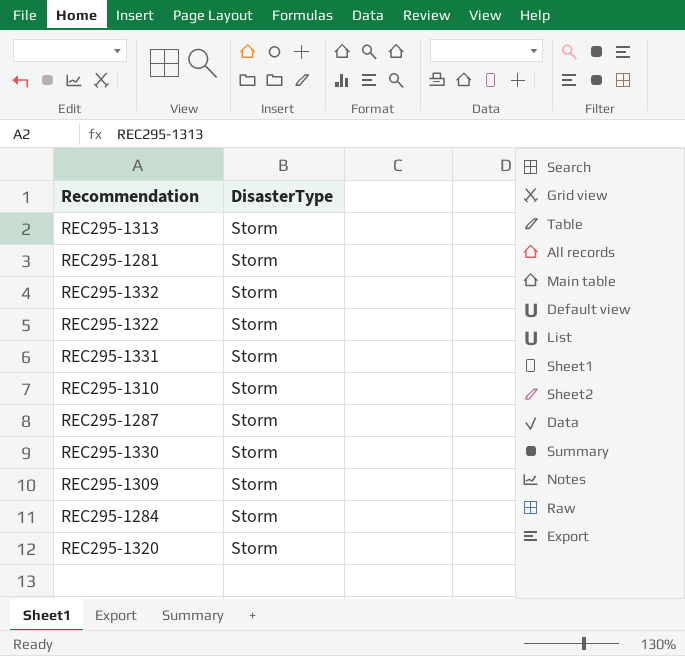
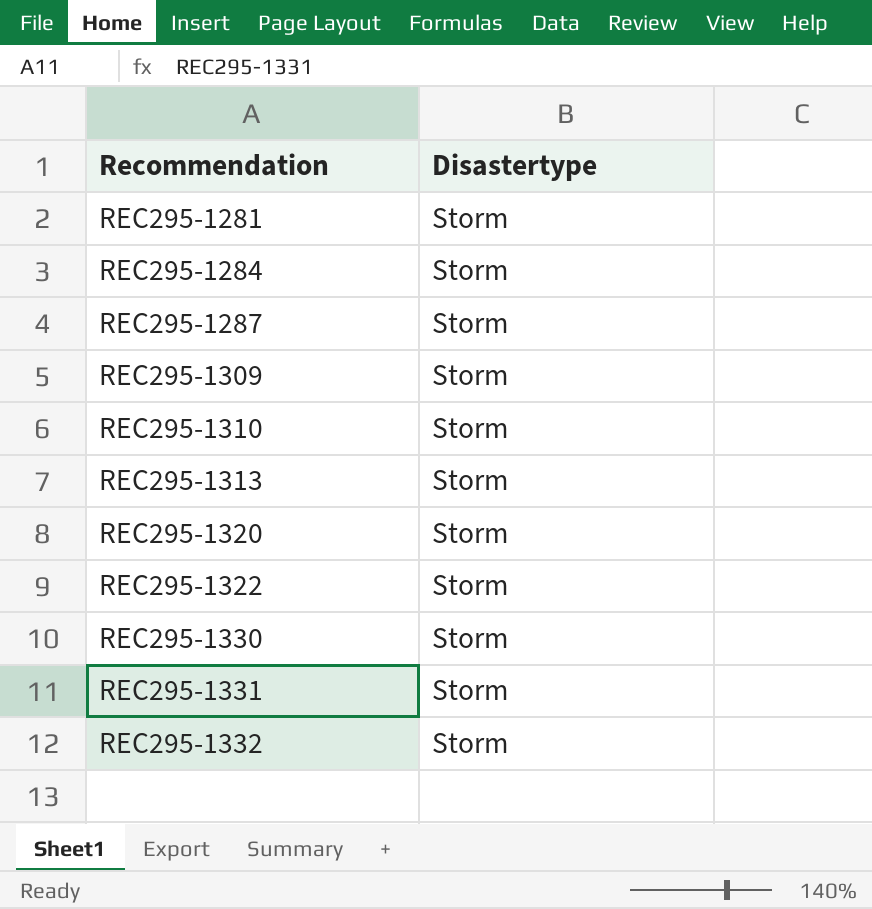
row order: none -> Recommendation ascending
column name: DisasterType -> Disastertype

